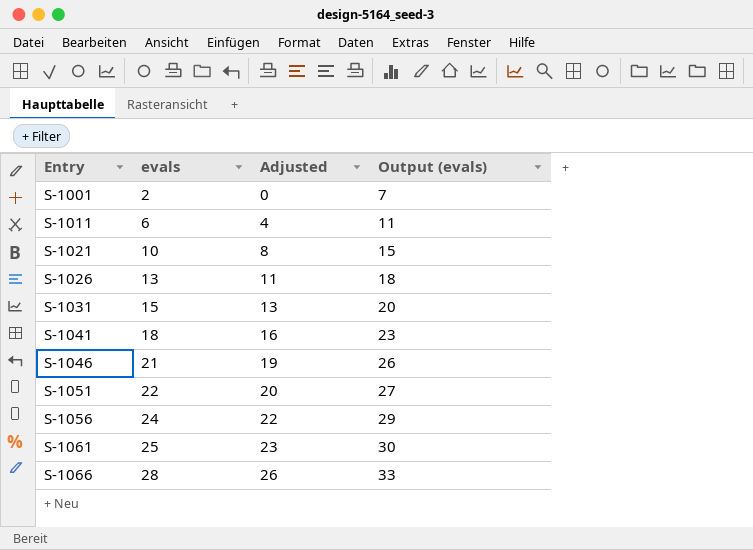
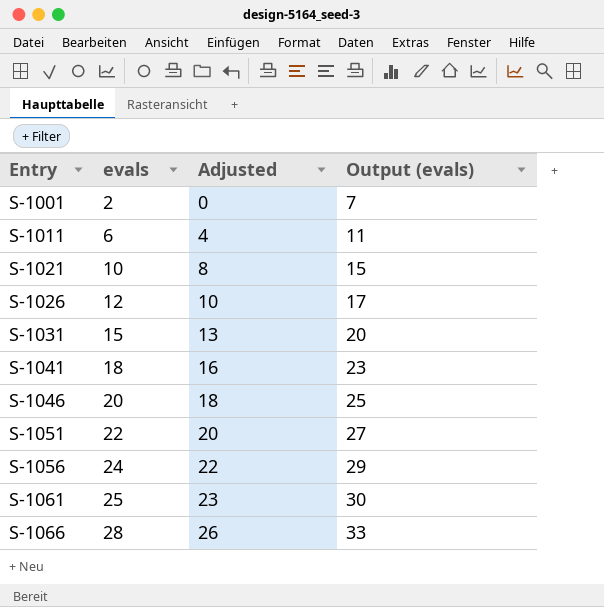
S-1026 | evals: 13 -> 12
S-1026 | Adjusted: 11 -> 10
S-1026 | Output (evals): 18 -> 17
S-1046 | evals: 21 -> 20
S-1046 | Adjusted: 19 -> 18
S-1046 | Output (evals): 26 -> 25

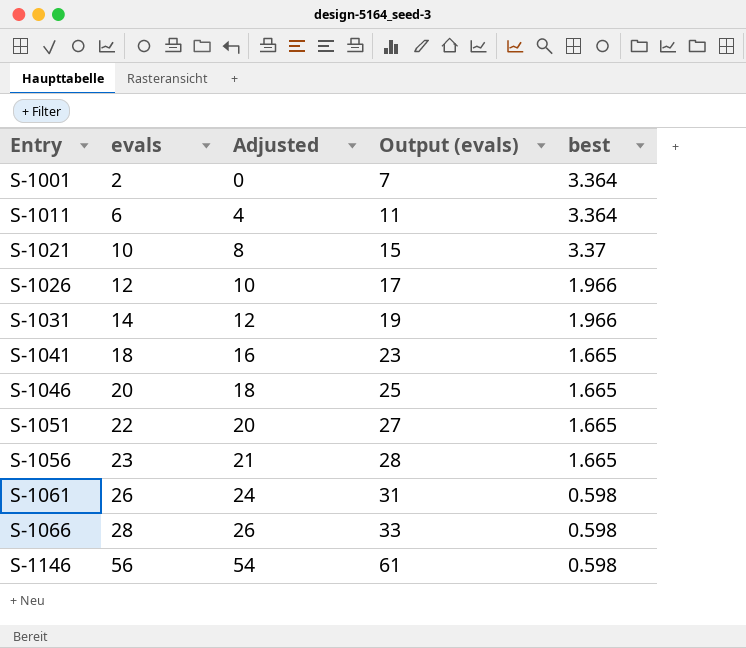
column best | position: none -> 5
S-1031 | evals: 15 -> 14
S-1031 | Adjusted: 13 -> 12
S-1031 | Output (evals): 20 -> 19
S-1056 | evals: 24 -> 23
S-1056 | Adjusted: 22 -> 21
S-1056 | Output (evals): 29 -> 28
S-1061 | evals: 25 -> 26
S-1061 | Adjusted: 23 -> 24
S-1061 | Output (evals): 30 -> 31
row S-1146: none -> 56 | 54 | 61 | 0.598

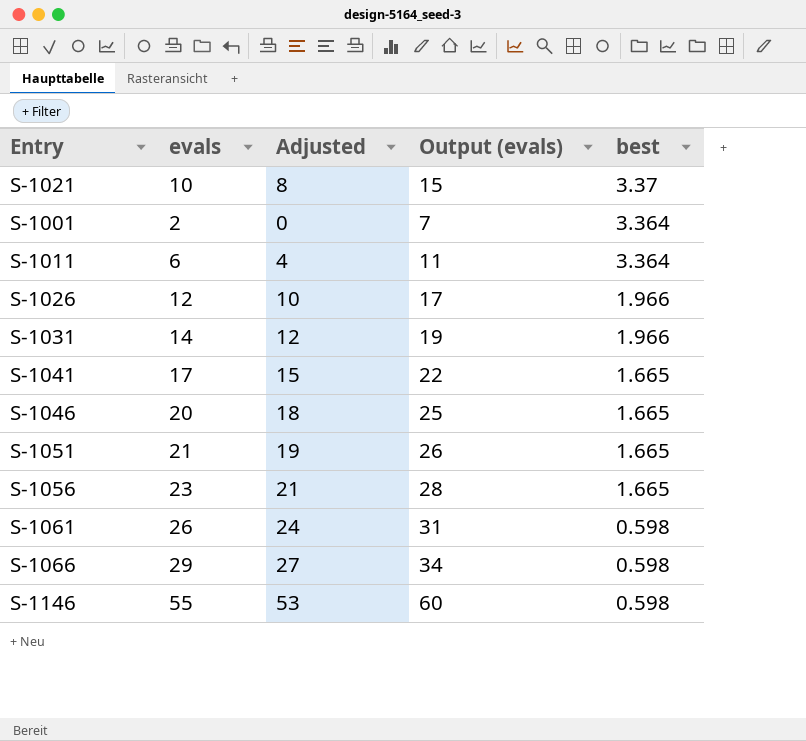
row order: Entry ascending -> best descending
S-1041 | evals: 18 -> 17
S-1041 | Adjusted: 16 -> 15
S-1041 | Output (evals): 23 -> 22
S-1051 | evals: 22 -> 21
S-1051 | Adjusted: 20 -> 19
S-1051 | Output (evals): 27 -> 26
S-1066 | evals: 28 -> 29
S-1066 | Adjusted: 26 -> 27
S-1066 | Output (evals): 33 -> 34
S-1146 | evals: 56 -> 55
S-1146 | Adjusted: 54 -> 53
S-1146 | Output (evals): 61 -> 60

